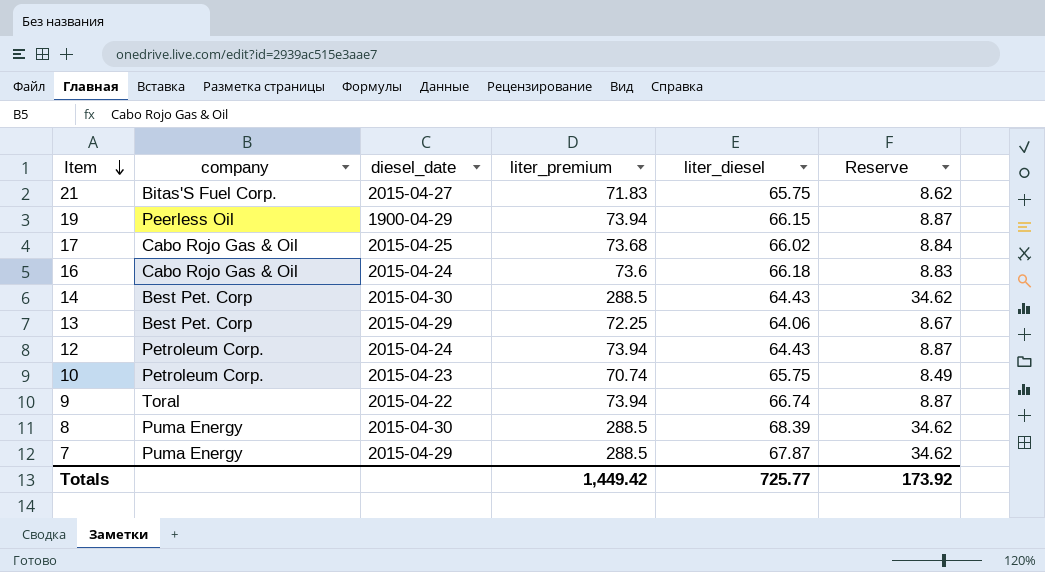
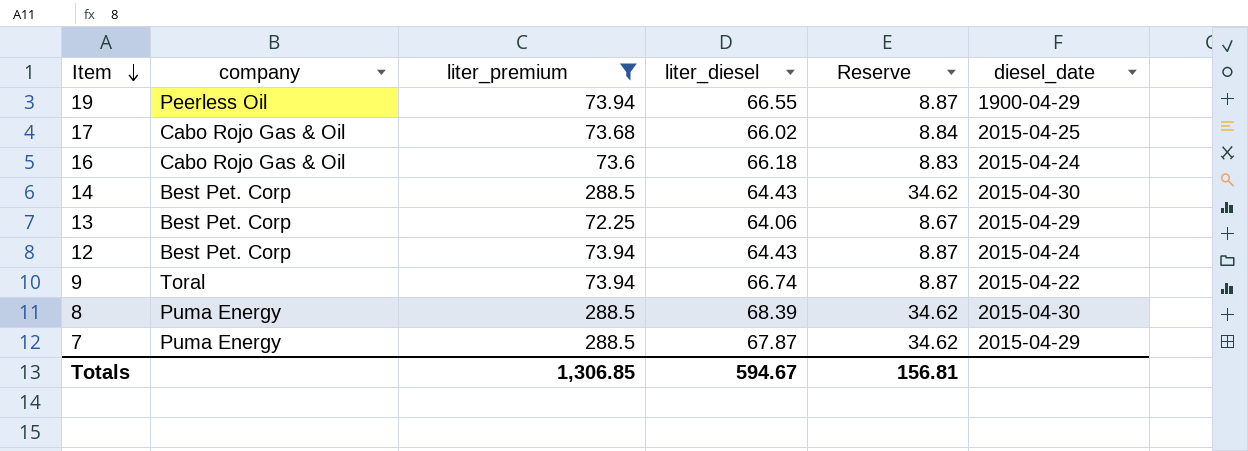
filter: none -> liter_premium >= 72.25
column diesel_date | position: 3 -> 6
19 | liter_diesel: 66.15 -> 66.55
12 | company: Petroleum Corp. -> Best Pet. Corp
Totals | liter_premium: 1,449.42 -> 1,306.85
Totals | liter_diesel: 725.77 -> 594.67
Totals | Reserve: 173.92 -> 156.81

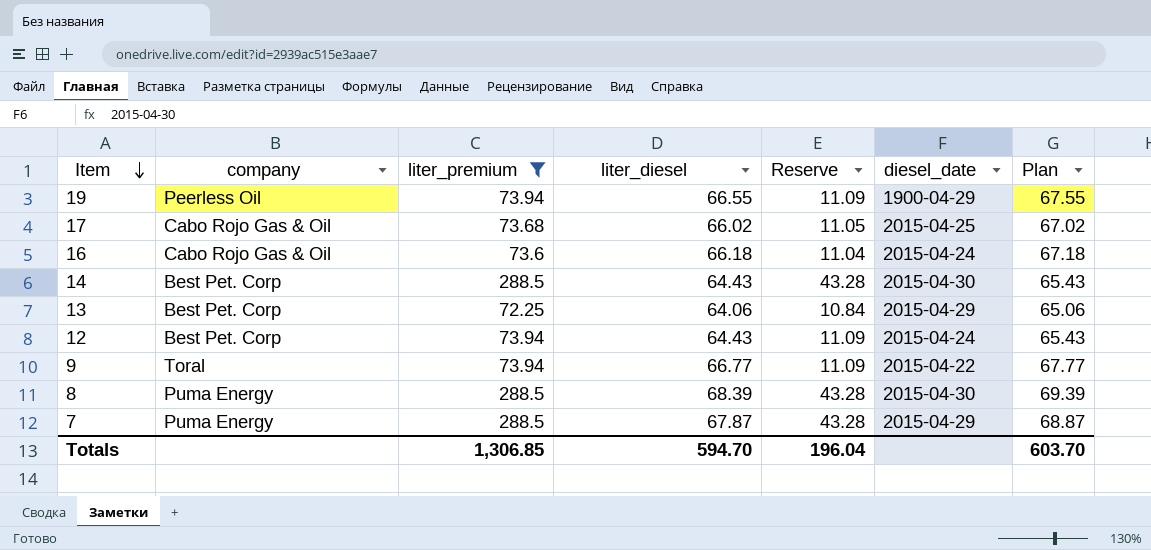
column Reserve | formula: [liter_premium] * 0.12 -> [liter_premium] * 0.15
column Plan | formula: none -> [liter_diesel] + 1
9 | liter_diesel: 66.74 -> 66.77
Totals | liter_diesel: 594.67 -> 594.70
Totals | Reserve: 156.81 -> 196.04

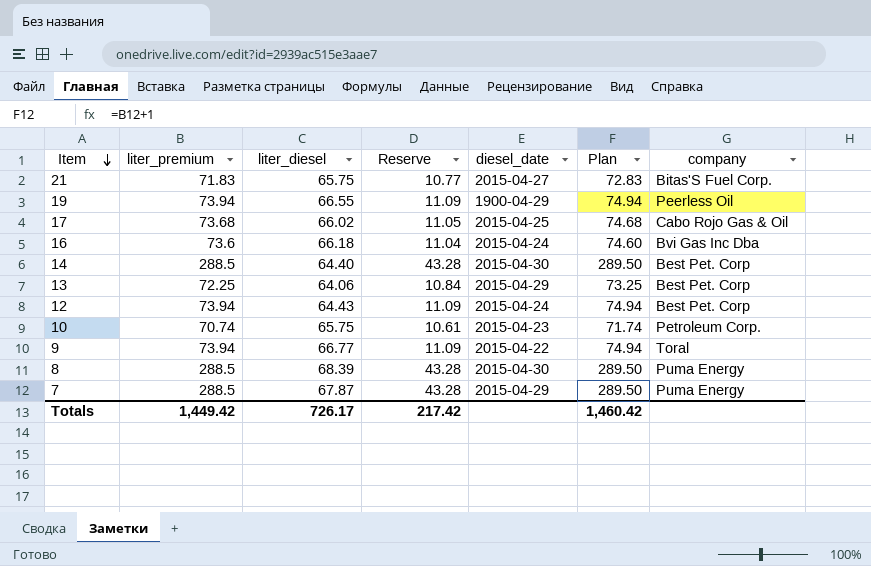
filter: liter_premium >= 72.25 -> none
column Plan | formula: [liter_diesel] + 1 -> [liter_premium] + 1
column company | position: 2 -> 7
16 | company: Cabo Rojo Gas & Oil -> Bvi Gas Inc Dba
14 | liter_diesel: 64.43 -> 64.40
Totals | liter_premium: 1,306.85 -> 1,449.42
Totals | liter_diesel: 594.70 -> 726.17
Totals | Reserve: 196.04 -> 217.42
Totals | Plan: 603.70 -> 1,460.42

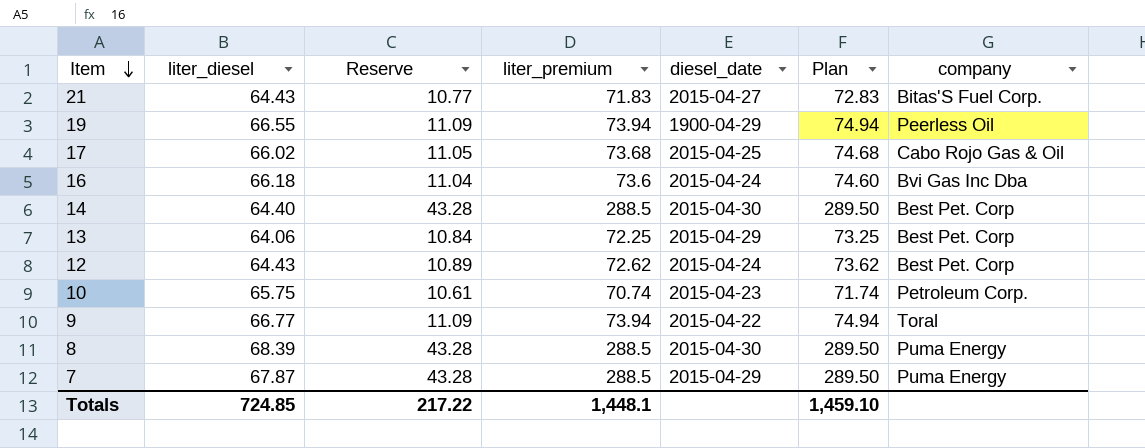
column liter_premium | position: 2 -> 4
21 | liter_diesel: 65.75 -> 64.43
12 | Reserve: 11.09 -> 10.89
12 | liter_premium: 73.94 -> 72.62
12 | Plan: 74.94 -> 73.62
Totals | liter_diesel: 726.17 -> 724.85
Totals | Reserve: 217.42 -> 217.22
Totals | liter_premium: 1,449.42 -> 1,448.1
Totals | Plan: 1,460.42 -> 1,459.10

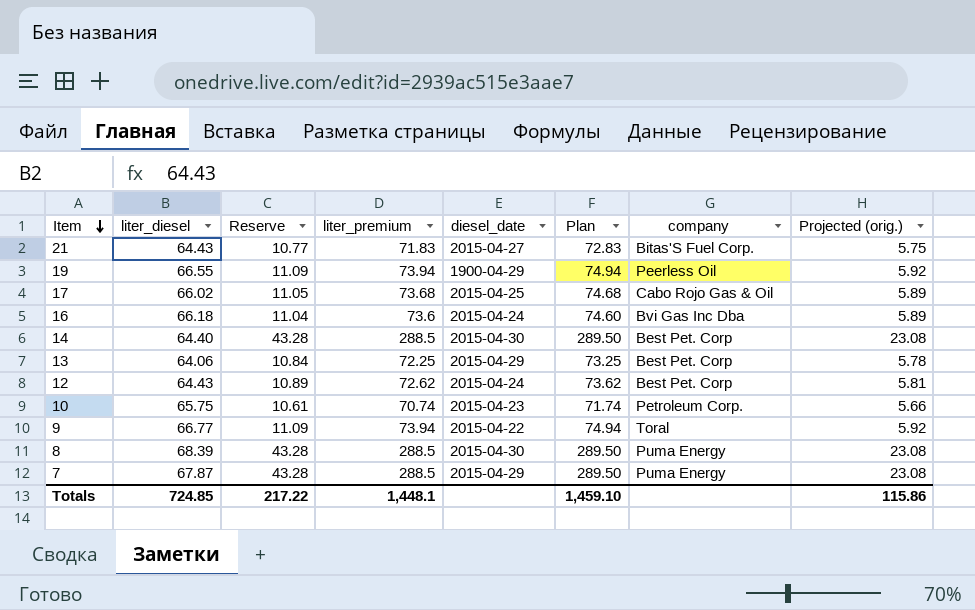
column Projected (orig.) | formula: none -> [liter_premium] * 0.08

